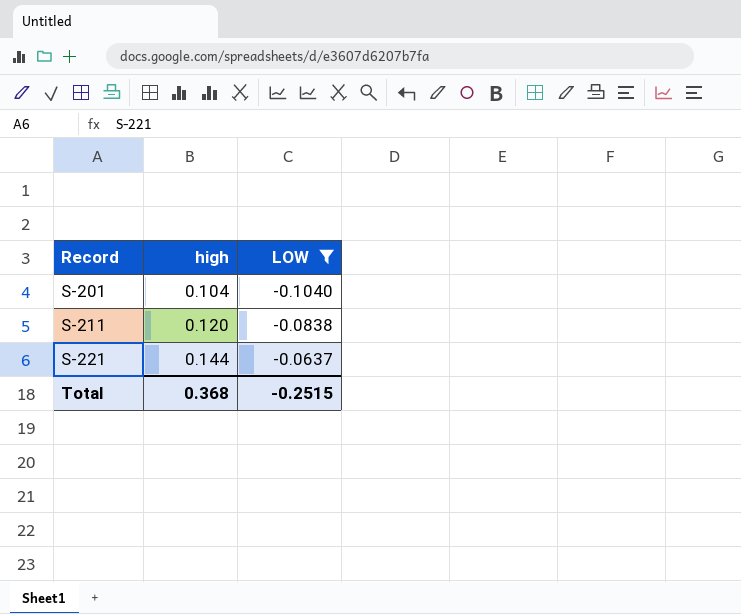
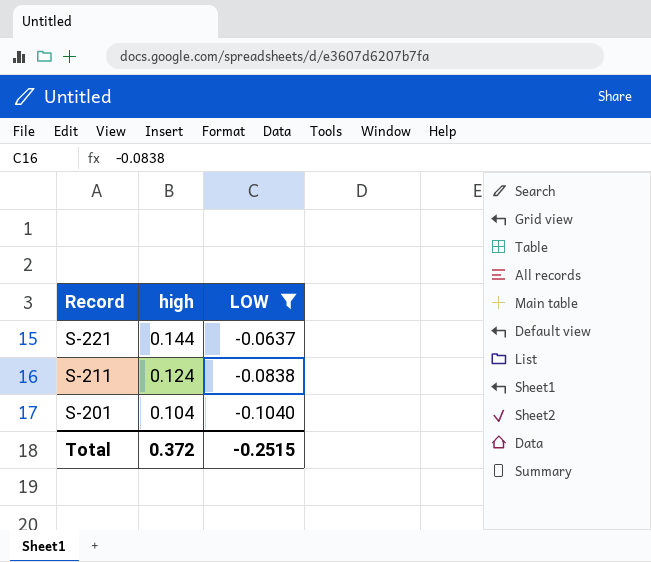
row order: Record ascending -> Record descending
S-211 | high: 0.120 -> 0.124
Total | high: 0.368 -> 0.372

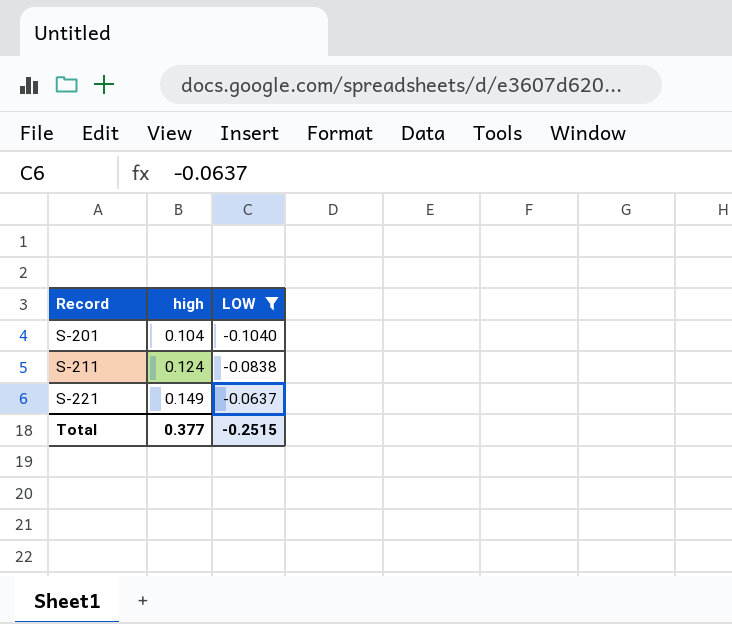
row order: Record descending -> Record ascending
S-221 | high: 0.144 -> 0.149
Total | high: 0.372 -> 0.377

